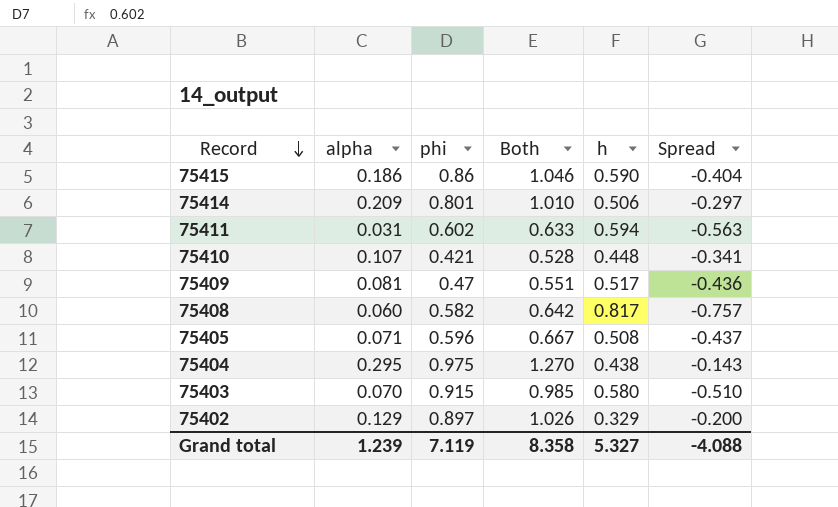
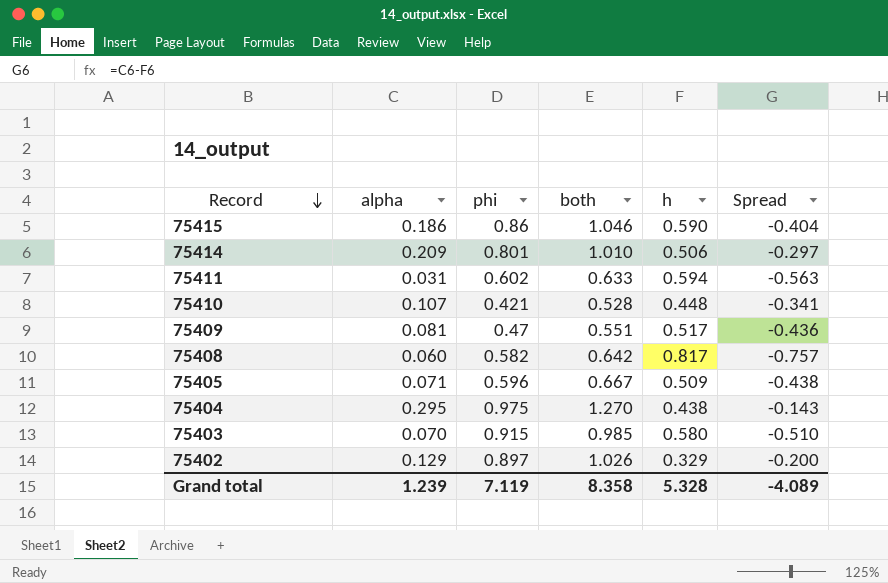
column name: Both -> both
75405 | h: 0.508 -> 0.509
75405 | Spread: -0.437 -> -0.438
Grand total | h: 5.327 -> 5.328
Grand total | Spread: -4.088 -> -4.089

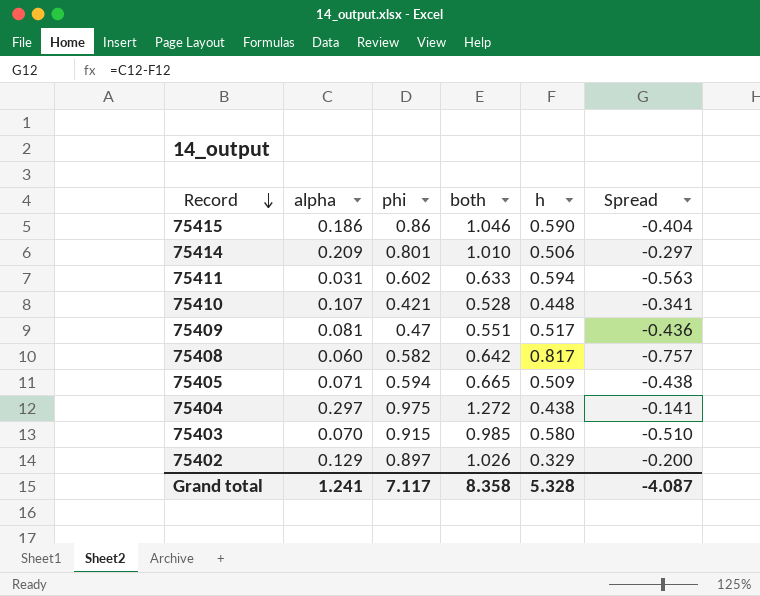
75405 | phi: 0.596 -> 0.594
75405 | both: 0.667 -> 0.665
75404 | alpha: 0.295 -> 0.297
75404 | both: 1.270 -> 1.272
75404 | Spread: -0.143 -> -0.141
Grand total | alpha: 1.239 -> 1.241
Grand total | phi: 7.119 -> 7.117
Grand total | Spread: -4.089 -> -4.087

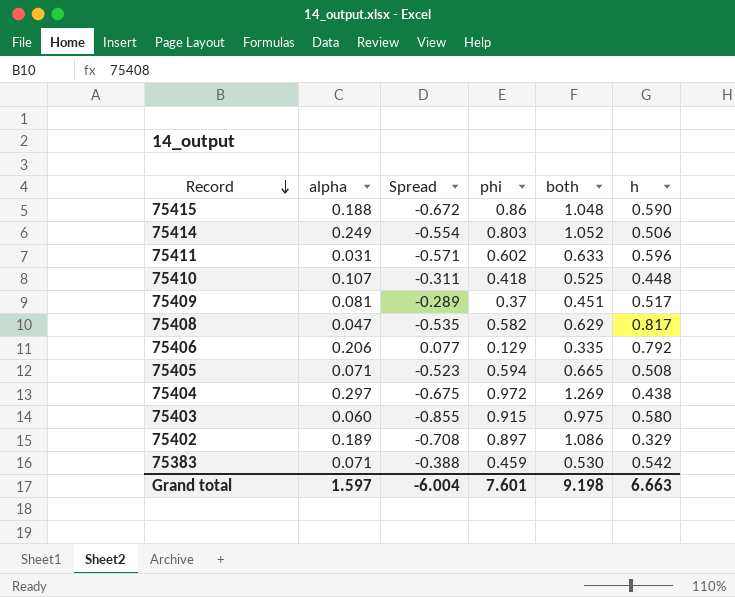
column Spread | formula: [alpha] - [h] -> [alpha] - [phi]
column Spread | position: 6 -> 3
75415 | alpha: 0.186 -> 0.188
75415 | both: 1.046 -> 1.048
75414 | alpha: 0.209 -> 0.249
75414 | phi: 0.801 -> 0.803
75414 | both: 1.010 -> 1.052
75411 | h: 0.594 -> 0.596
75410 | phi: 0.421 -> 0.418
75410 | both: 0.528 -> 0.525
75409 | phi: 0.47 -> 0.37
75409 | both: 0.551 -> 0.451
75408 | alpha: 0.060 -> 0.047
75408 | both: 0.642 -> 0.629
row 75406: none -> 0.206 | 0.077 | 0.129 | 0.335 | 0.792
75405 | h: 0.509 -> 0.508
75404 | phi: 0.975 -> 0.972
75404 | both: 1.272 -> 1.269
75403 | alpha: 0.070 -> 0.060
75403 | both: 0.985 -> 0.975
75402 | alpha: 0.129 -> 0.189
75402 | both: 1.026 -> 1.086
row 75383: none -> 0.071 | -0.388 | 0.459 | 0.530 | 0.542
Grand total | alpha: 1.241 -> 1.597
Grand total | Spread: -4.087 -> -6.004
Grand total | phi: 7.117 -> 7.601
Grand total | both: 8.358 -> 9.198
Grand total | h: 5.328 -> 6.663

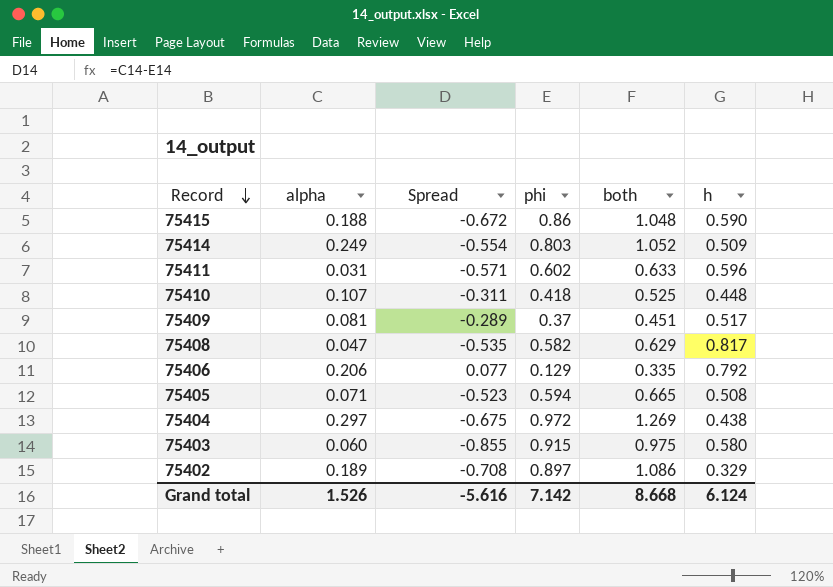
row 75383: 0.071 | -0.388 | 0.459 | 0.530 | 0.542 -> none
75414 | h: 0.506 -> 0.509
Grand total | alpha: 1.597 -> 1.526
Grand total | Spread: -6.004 -> -5.616
Grand total | phi: 7.601 -> 7.142
Grand total | both: 9.198 -> 8.668
Grand total | h: 6.663 -> 6.124

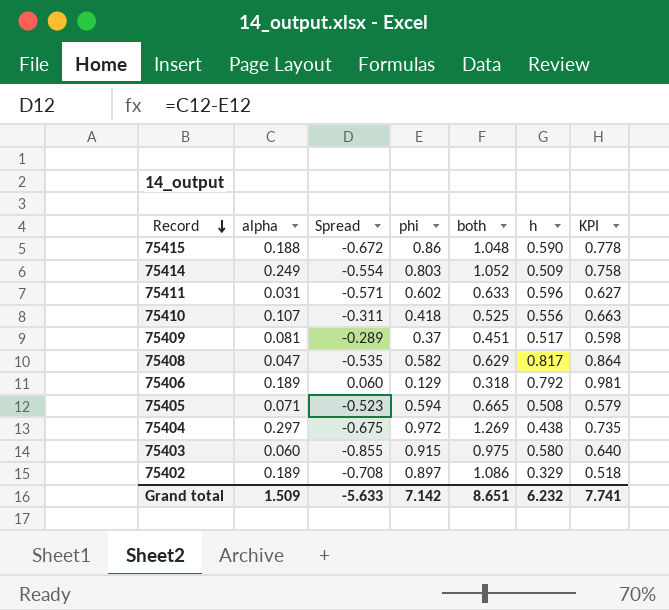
column KPI | formula: none -> [alpha] + [h]
75410 | h: 0.448 -> 0.556
75406 | alpha: 0.206 -> 0.189
75406 | Spread: 0.077 -> 0.060
75406 | both: 0.335 -> 0.318
Grand total | alpha: 1.526 -> 1.509
Grand total | Spread: -5.616 -> -5.633
Grand total | both: 8.668 -> 8.651
Grand total | h: 6.124 -> 6.232

